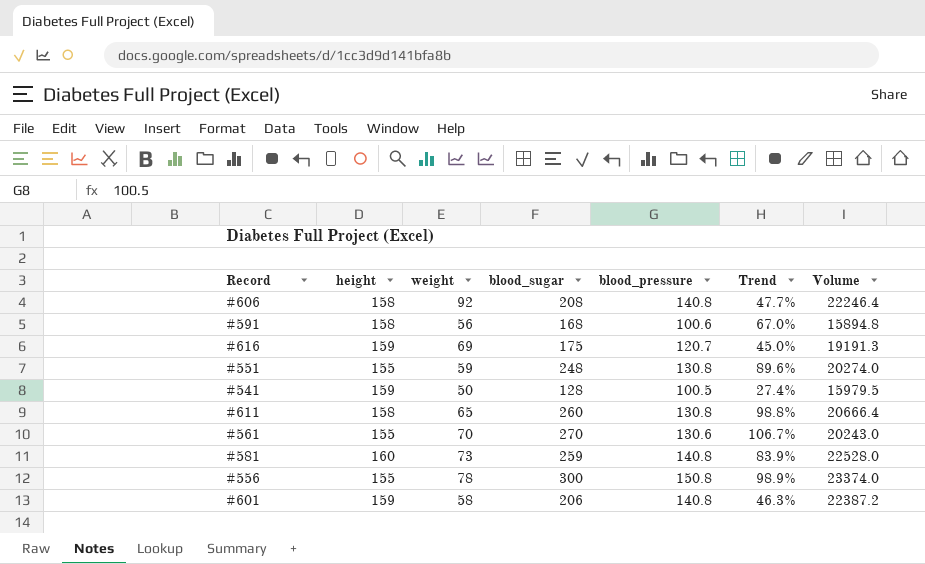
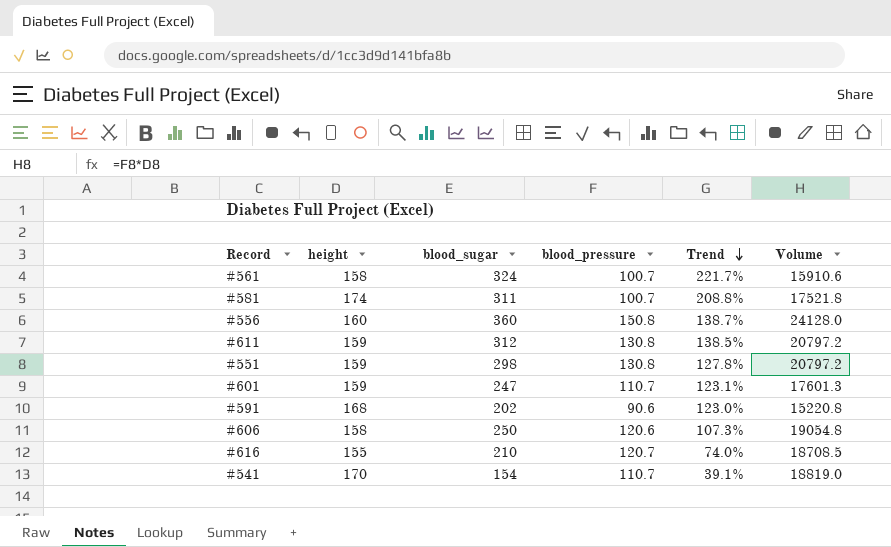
row order: none -> Trend descending
column weight | position: 3 -> none
#561 | height: 155 -> 158
#561 | blood_sugar: 270 -> 324
#561 | blood_pressure: 130.6 -> 100.7
#561 | Trend: 106.7% -> 221.7%
#561 | Volume: 20243.0 -> 15910.6
#581 | height: 160 -> 174
#581 | blood_sugar: 259 -> 311
#581 | blood_pressure: 140.8 -> 100.7
#581 | Trend: 83.9% -> 208.8%
#581 | Volume: 22528.0 -> 17521.8
#556 | height: 155 -> 160
#556 | blood_sugar: 300 -> 360
#556 | Trend: 98.9% -> 138.7%
#556 | Volume: 23374.0 -> 24128.0
#611 | height: 158 -> 159
#611 | blood_sugar: 260 -> 312
#611 | Trend: 98.8% -> 138.5%
#611 | Volume: 20666.4 -> 20797.2
#551 | height: 155 -> 159
#551 | blood_sugar: 248 -> 298
#551 | Trend: 89.6% -> 127.8%
#551 | Volume: 20274.0 -> 20797.2
#601 | blood_sugar: 206 -> 247
#601 | blood_pressure: 140.8 -> 110.7
#601 | Trend: 46.3% -> 123.1%
#601 | Volume: 22387.2 -> 17601.3
#591 | height: 158 -> 168
#591 | blood_sugar: 168 -> 202
#591 | blood_pressure: 100.6 -> 90.6
#591 | Trend: 67.0% -> 123.0%
#591 | Volume: 15894.8 -> 15220.8
#606 | blood_sugar: 208 -> 250
#606 | blood_pressure: 140.8 -> 120.6
#606 | Trend: 47.7% -> 107.3%
#606 | Volume: 22246.4 -> 19054.8
#616 | height: 159 -> 155
#616 | blood_sugar: 175 -> 210
#616 | Trend: 45.0% -> 74.0%
#616 | Volume: 19191.3 -> 18708.5
#541 | height: 159 -> 170
#541 | blood_sugar: 128 -> 154
#541 | blood_pressure: 100.5 -> 110.7
#541 | Trend: 27.4% -> 39.1%
#541 | Volume: 15979.5 -> 18819.0

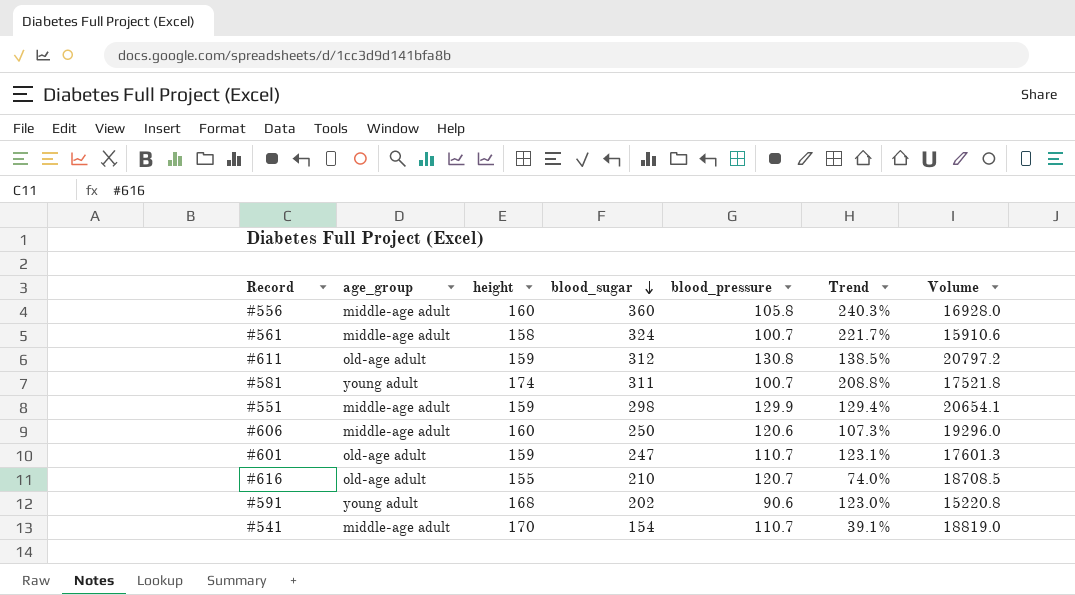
row order: Trend descending -> blood_sugar descending
column age_group | position: none -> 2
#556 | blood_pressure: 150.8 -> 105.8
#556 | Trend: 138.7% -> 240.3%
#556 | Volume: 24128.0 -> 16928.0
#551 | blood_pressure: 130.8 -> 129.9
#551 | Trend: 127.8% -> 129.4%
#551 | Volume: 20797.2 -> 20654.1
#606 | height: 158 -> 160
#606 | Volume: 19054.8 -> 19296.0

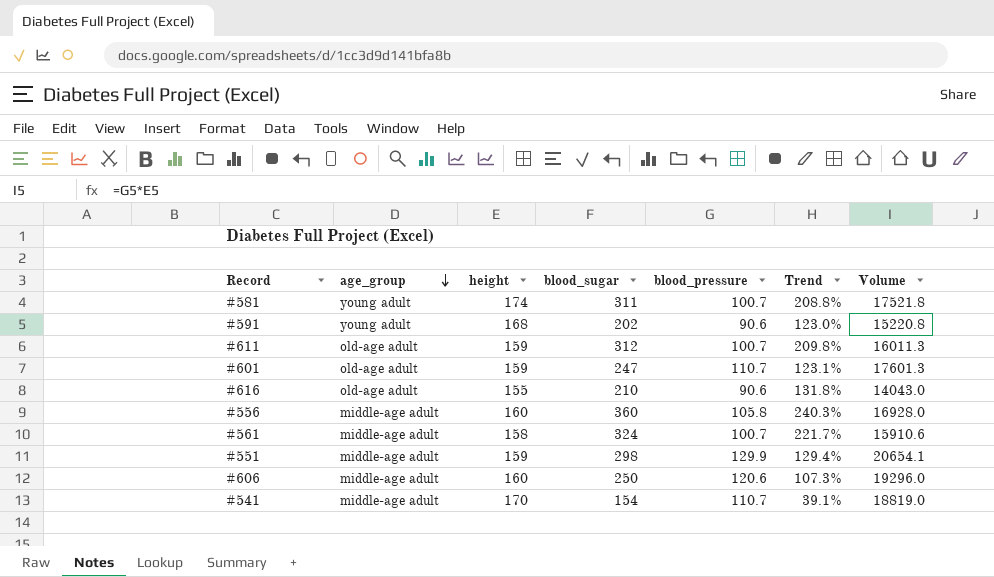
row order: blood_sugar descending -> age_group descending
#611 | blood_pressure: 130.8 -> 100.7
#611 | Trend: 138.5% -> 209.8%
#611 | Volume: 20797.2 -> 16011.3
#616 | blood_pressure: 120.7 -> 90.6
#616 | Trend: 74.0% -> 131.8%
#616 | Volume: 18708.5 -> 14043.0

